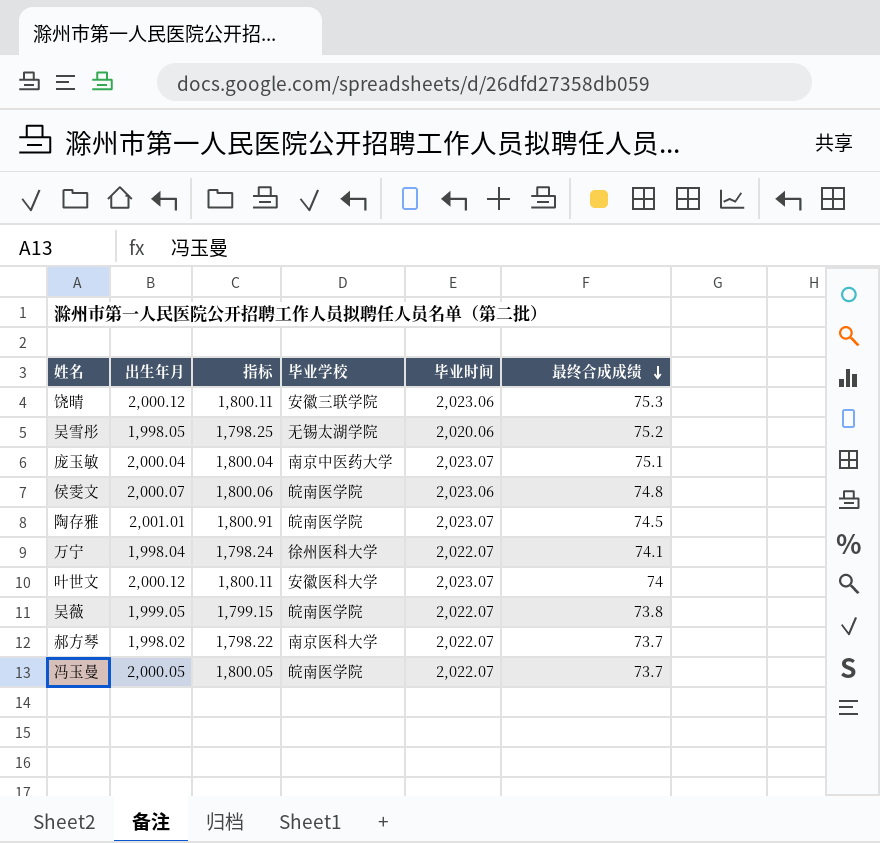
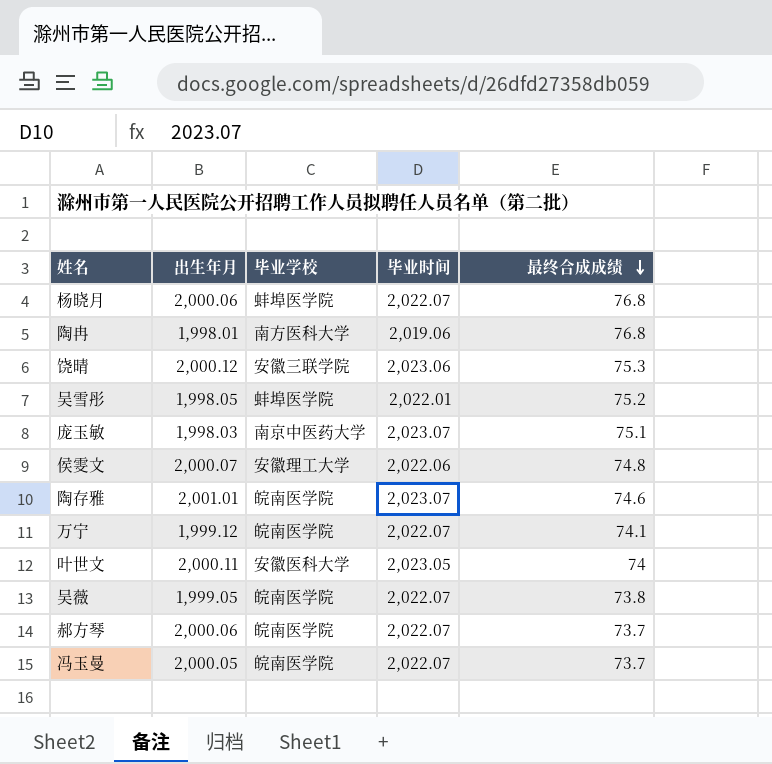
column 指标 | formula: [出生年月] * 0.9 -> none
row 杨晓月: none -> 2,000.06 | 蚌埠医学院 | 2,022.07 | 76.8
row 陶冉: none -> 1,998.01 | 南方医科大学 | 2,019.06 | 76.8
吴雪彤 | 毕业学校: 无锡太湖学院 -> 蚌埠医学院
吴雪彤 | 毕业时间: 2,020.06 -> 2,022.01
庞玉敏 | 出生年月: 2,000.04 -> 1,998.03
侯雯文 | 毕业学校: 皖南医学院 -> 安徽理工大学
侯雯文 | 毕业时间: 2,023.06 -> 2,022.06
陶存雅 | 最终合成成绩: 74.5 -> 74.6
万宁 | 出生年月: 1,998.04 -> 1,999.12
万宁 | 毕业学校: 徐州医科大学 -> 皖南医学院
叶世文 | 出生年月: 2,000.12 -> 2,000.11
叶世文 | 毕业时间: 2,023.07 -> 2,023.05
郝方琴 | 出生年月: 1,998.02 -> 2,000.06
郝方琴 | 毕业学校: 南京医科大学 -> 皖南医学院

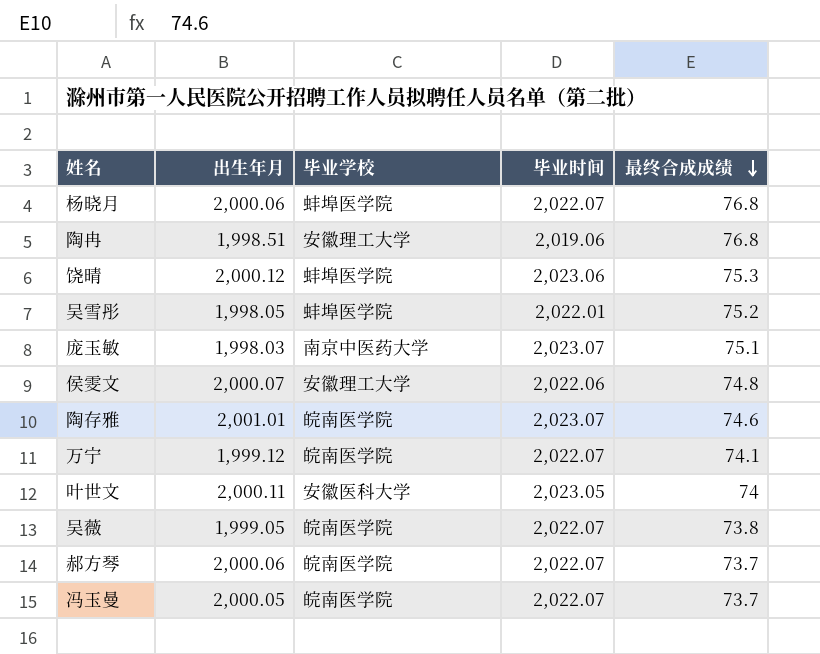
陶冉 | 出生年月: 1,998.01 -> 1,998.51
陶冉 | 毕业学校: 南方医科大学 -> 安徽理工大学
饶晴 | 毕业学校: 安徽三联学院 -> 蚌埠医学院

